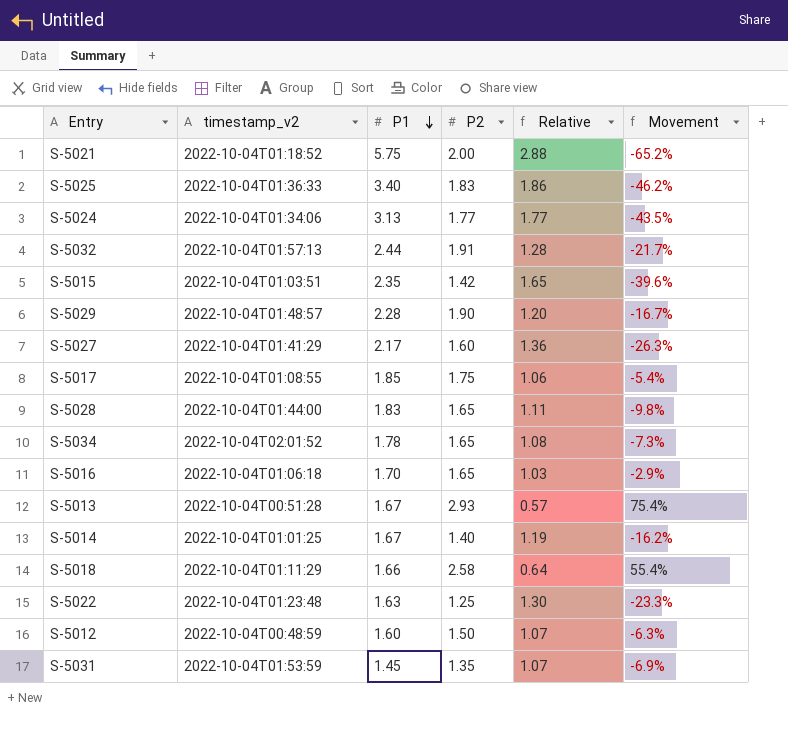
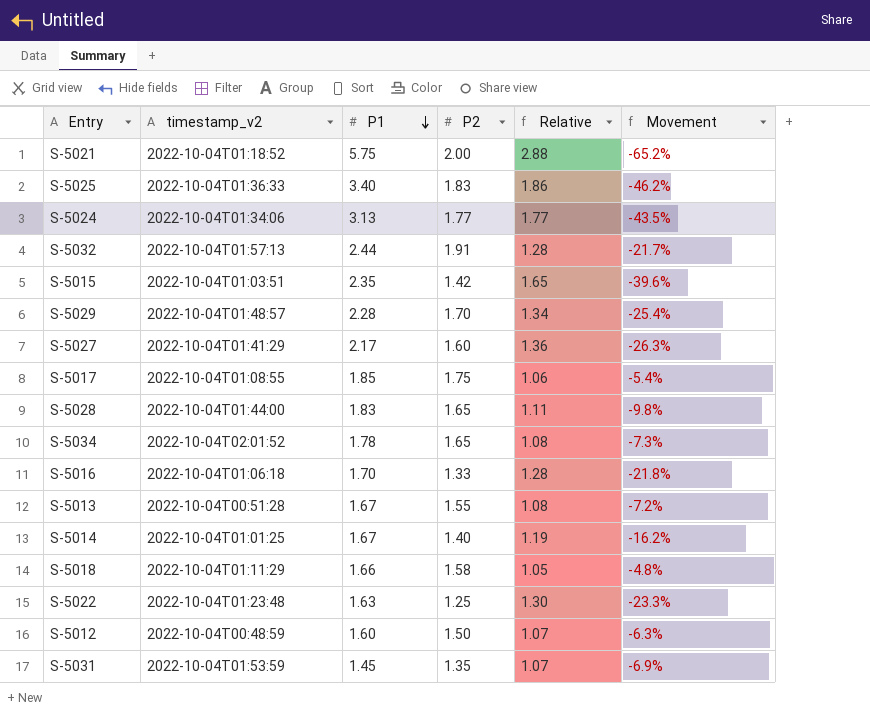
S-5029 | P2: 1.90 -> 1.70
S-5029 | Relative: 1.20 -> 1.34
S-5029 | Movement: -16.7% -> -25.4%
S-5016 | P2: 1.65 -> 1.33
S-5016 | Relative: 1.03 -> 1.28
S-5016 | Movement: -2.9% -> -21.8%
S-5013 | P2: 2.93 -> 1.55
S-5013 | Relative: 0.57 -> 1.08
S-5013 | Movement: 75.4% -> -7.2%
S-5018 | P2: 2.58 -> 1.58
S-5018 | Relative: 0.64 -> 1.05
S-5018 | Movement: 55.4% -> -4.8%

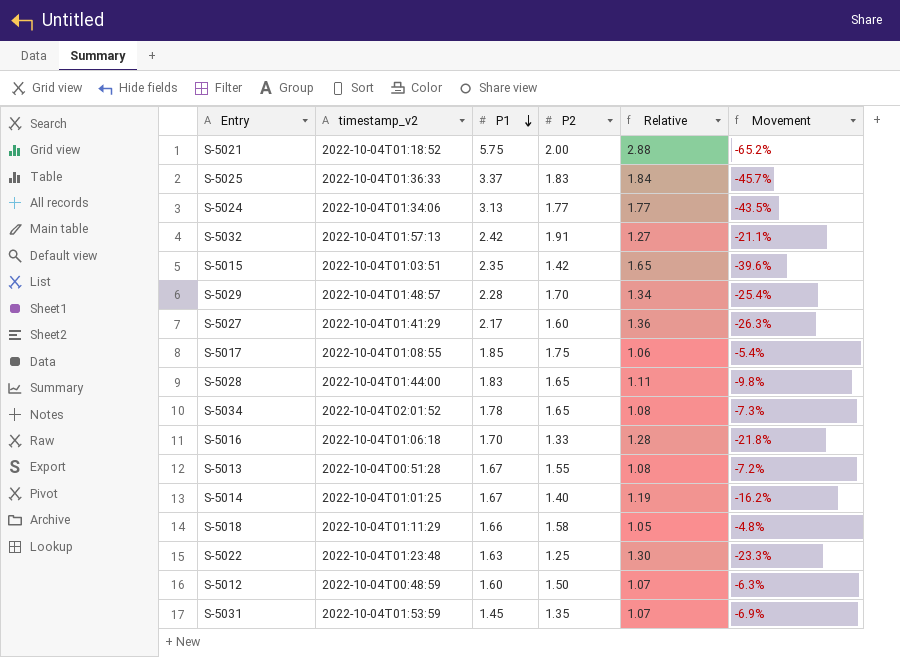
S-5025 | P1: 3.40 -> 3.37
S-5025 | Relative: 1.86 -> 1.84
S-5025 | Movement: -46.2% -> -45.7%
S-5032 | P1: 2.44 -> 2.42
S-5032 | Relative: 1.28 -> 1.27
S-5032 | Movement: -21.7% -> -21.1%

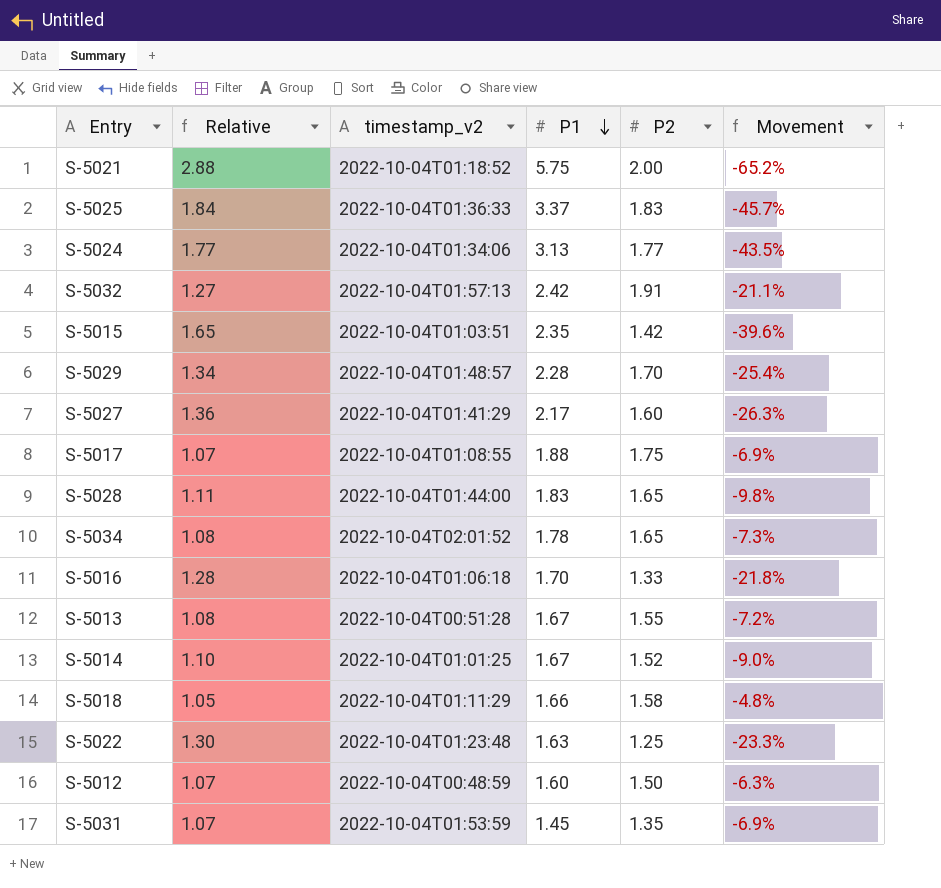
column Relative | position: 5 -> 2
S-5017 | Relative: 1.06 -> 1.07
S-5017 | P1: 1.85 -> 1.88
S-5017 | Movement: -5.4% -> -6.9%
S-5014 | Relative: 1.19 -> 1.10
S-5014 | P2: 1.40 -> 1.52
S-5014 | Movement: -16.2% -> -9.0%

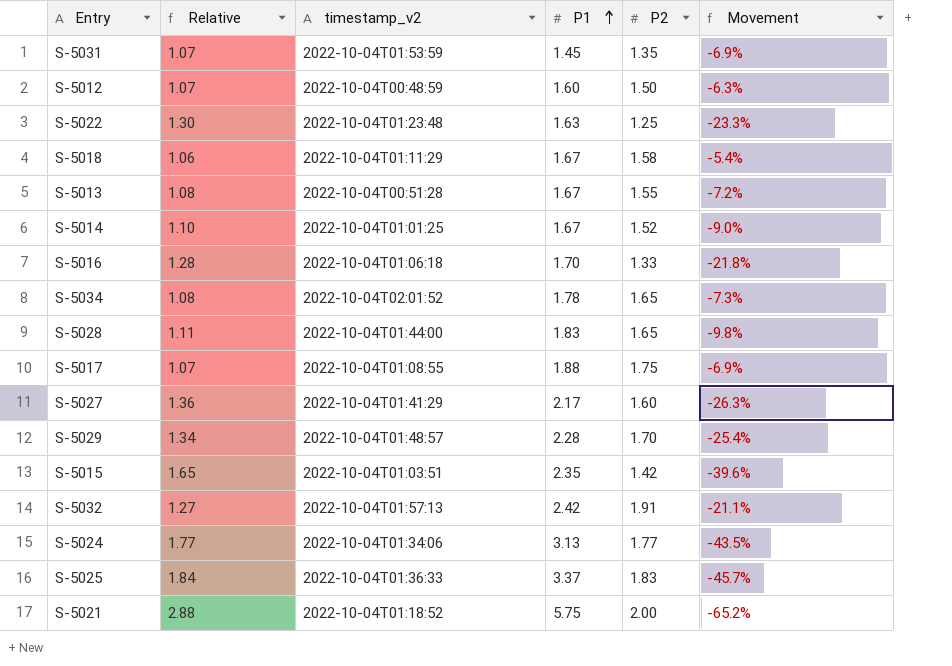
row order: P1 descending -> P1 ascending
S-5018 | Relative: 1.05 -> 1.06
S-5018 | P1: 1.66 -> 1.67
S-5018 | Movement: -4.8% -> -5.4%

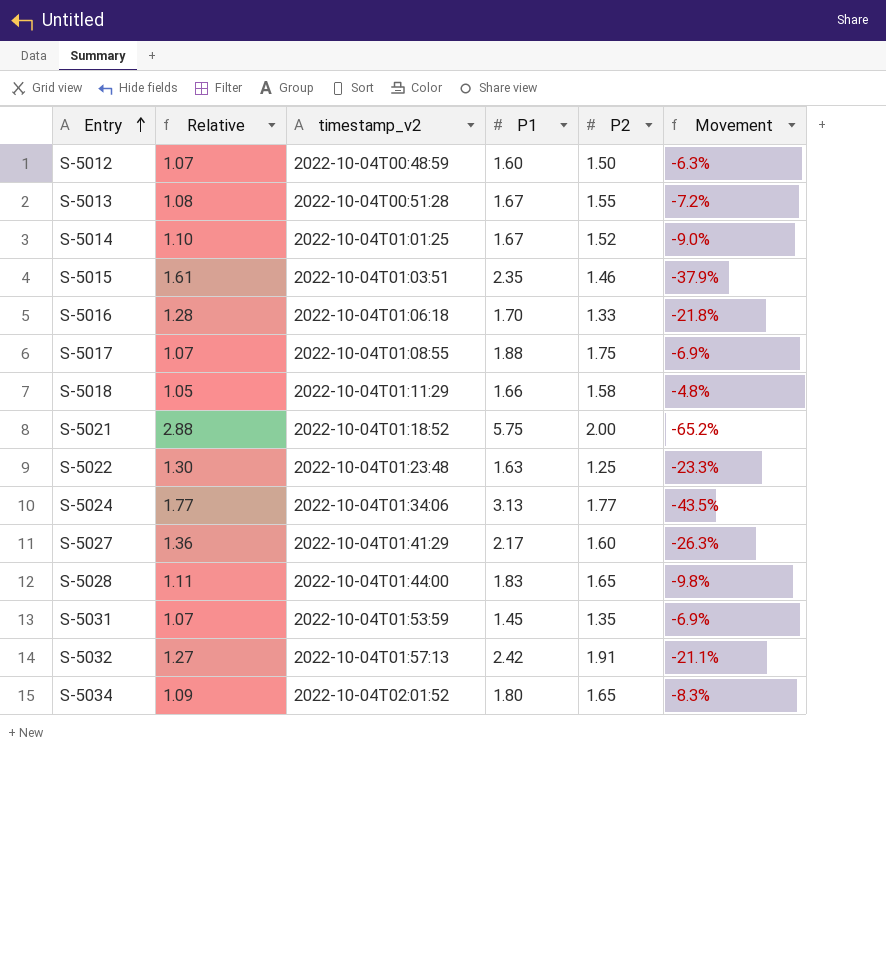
row order: P1 ascending -> Entry ascending
row S-5029: 1.34 | 2022-10-04T01:48:57 | 2.28 | 1.70 | -25.4% -> none
row S-5025: 1.84 | 2022-10-04T01:36:33 | 3.37 | 1.83 | -45.7% -> none
S-5015 | Relative: 1.65 -> 1.61
S-5015 | P2: 1.42 -> 1.46
S-5015 | Movement: -39.6% -> -37.9%
S-5018 | Relative: 1.06 -> 1.05
S-5018 | P1: 1.67 -> 1.66
S-5018 | Movement: -5.4% -> -4.8%
S-5034 | Relative: 1.08 -> 1.09
S-5034 | P1: 1.78 -> 1.80
S-5034 | Movement: -7.3% -> -8.3%

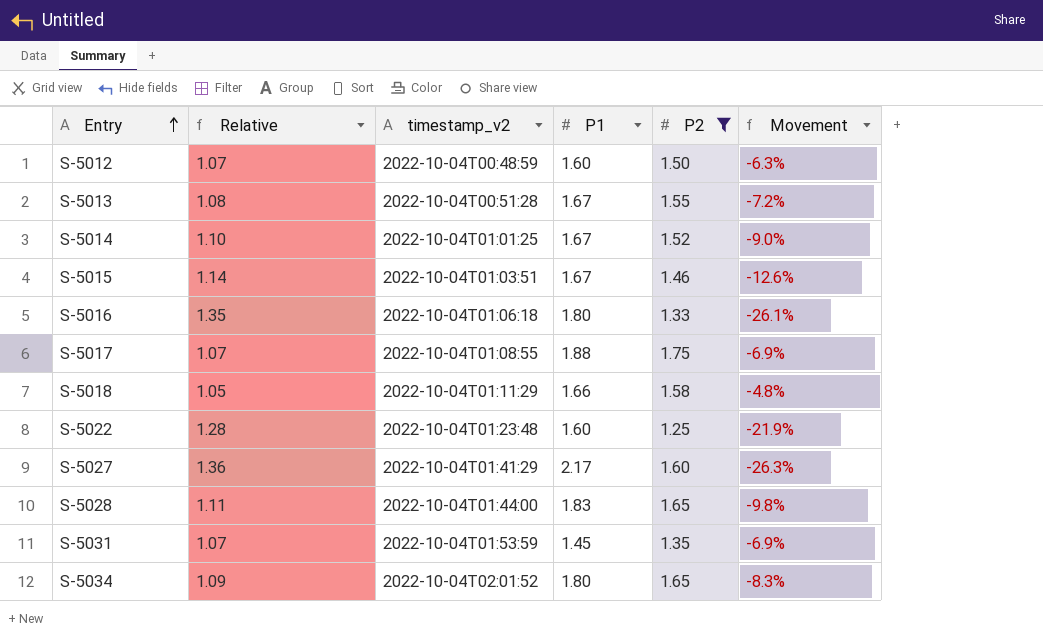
filter: none -> P2 <= 1.75
S-5015 | Relative: 1.61 -> 1.14
S-5015 | P1: 2.35 -> 1.67
S-5015 | Movement: -37.9% -> -12.6%
S-5016 | Relative: 1.28 -> 1.35
S-5016 | P1: 1.70 -> 1.80
S-5016 | Movement: -21.8% -> -26.1%
S-5022 | Relative: 1.30 -> 1.28
S-5022 | P1: 1.63 -> 1.60
S-5022 | Movement: -23.3% -> -21.9%

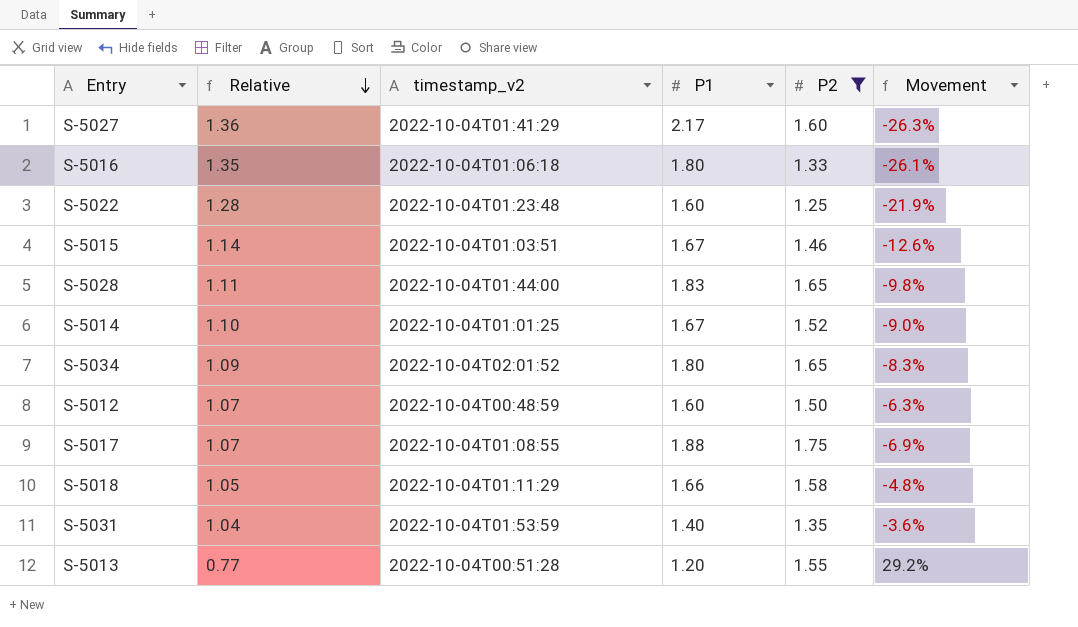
row order: Entry ascending -> Relative descending
S-5031 | Relative: 1.07 -> 1.04
S-5031 | P1: 1.45 -> 1.40
S-5031 | Movement: -6.9% -> -3.6%
S-5013 | Relative: 1.08 -> 0.77
S-5013 | P1: 1.67 -> 1.20
S-5013 | Movement: -7.2% -> 29.2%

